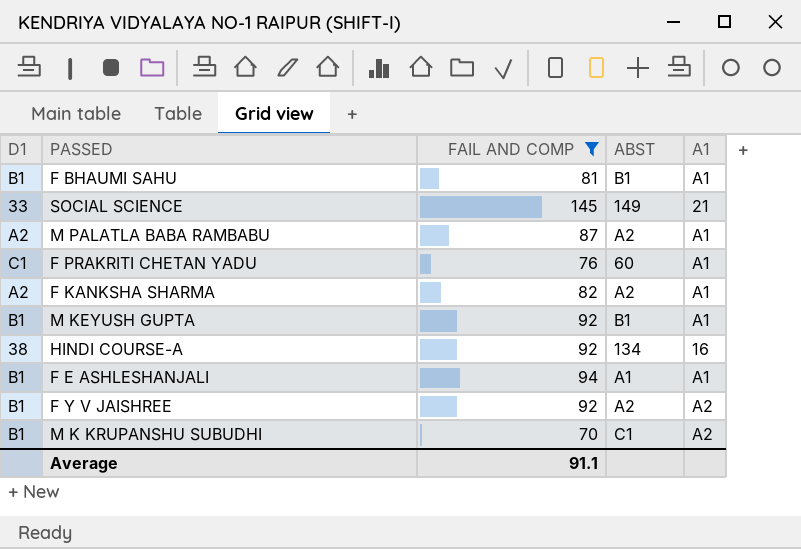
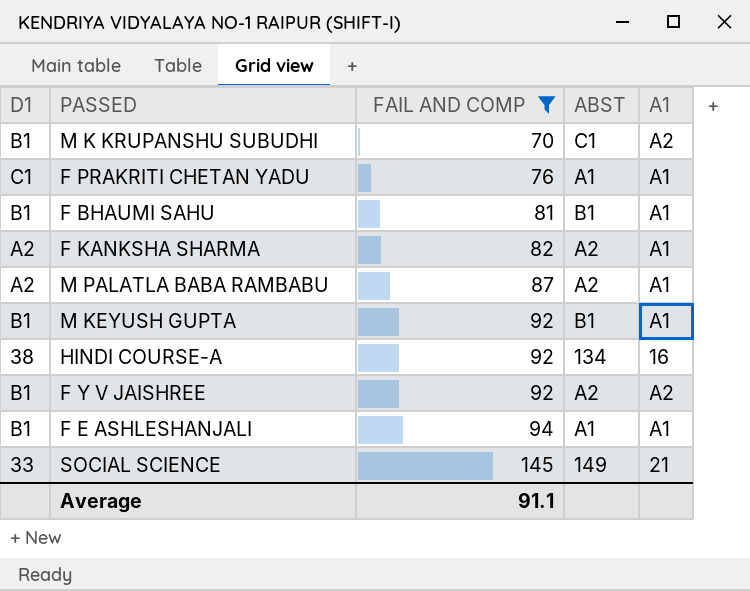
row order: none -> FAIL AND COMP ascending
F PRAKRITI CHETAN YADU | ABST: 60 -> A1

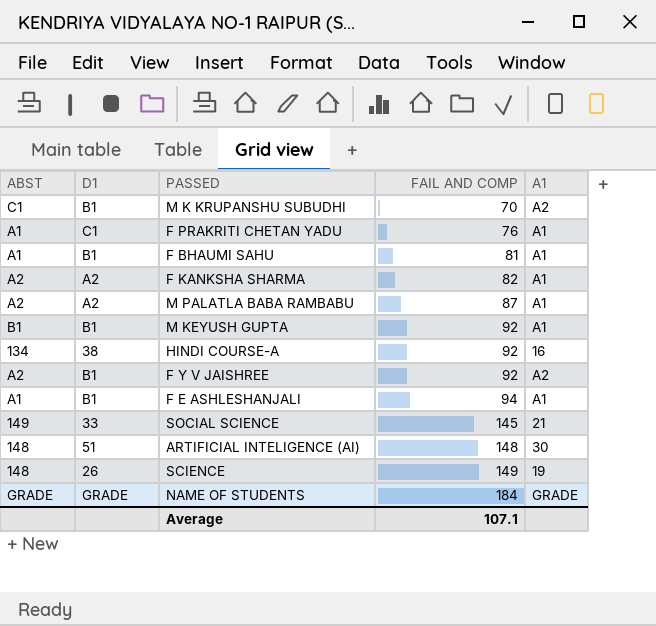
filter: FAIL AND COMP <= 145 -> none
column ABST | position: 4 -> 1
F BHAUMI SAHU | ABST: B1 -> A1
Average | FAIL AND COMP: 91.1 -> 107.1

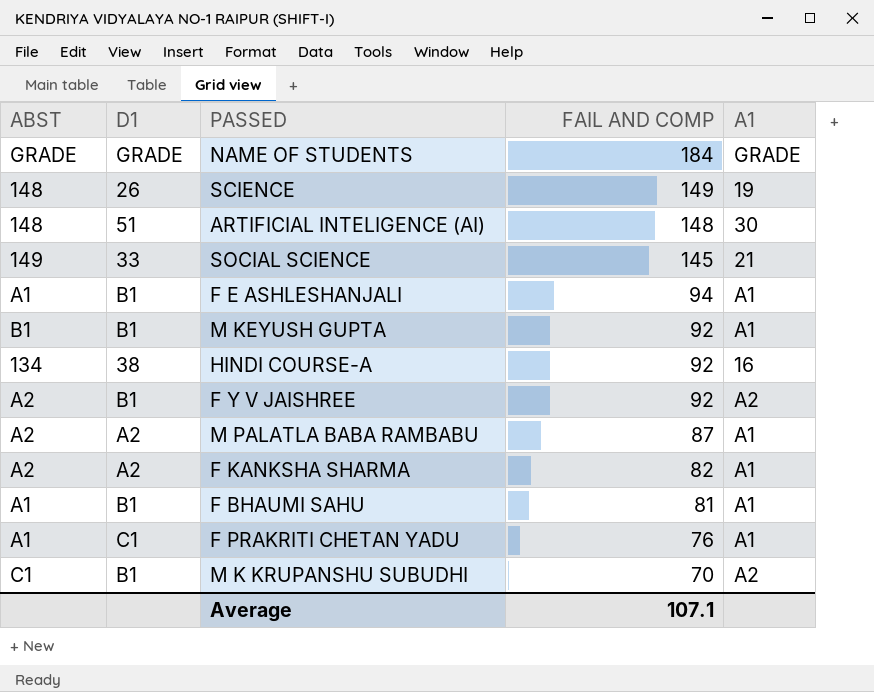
row order: FAIL AND COMP ascending -> FAIL AND COMP descending

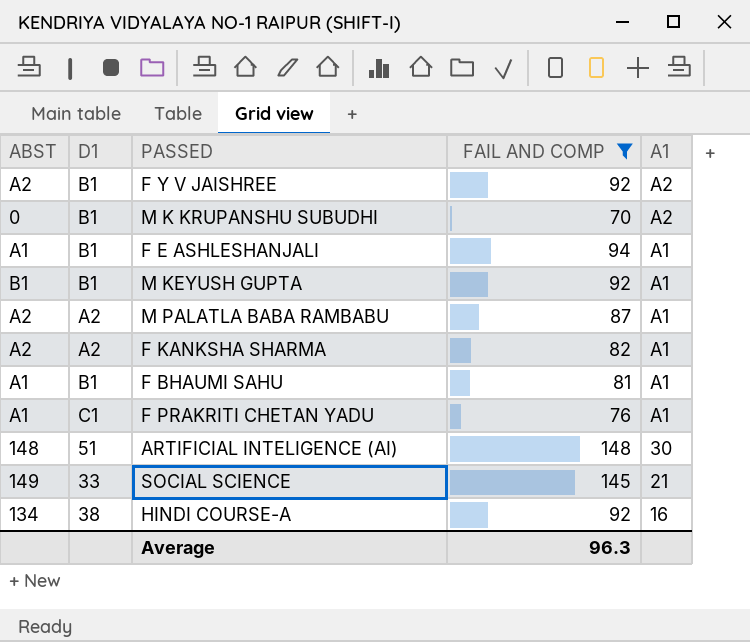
filter: none -> FAIL AND COMP <= 148
row order: FAIL AND COMP descending -> A1 descending
M K KRUPANSHU SUBUDHI | ABST: C1 -> 0
Average | FAIL AND COMP: 107.1 -> 96.3

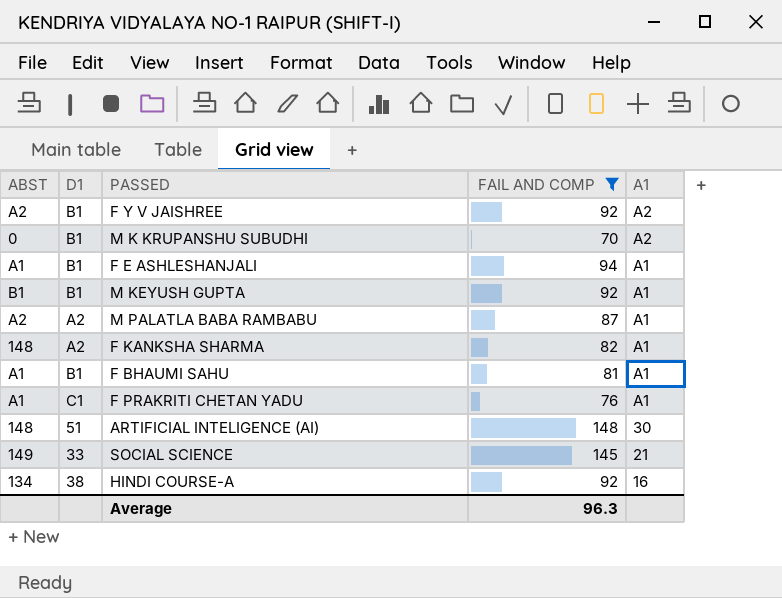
F KANKSHA SHARMA | ABST: A2 -> 148

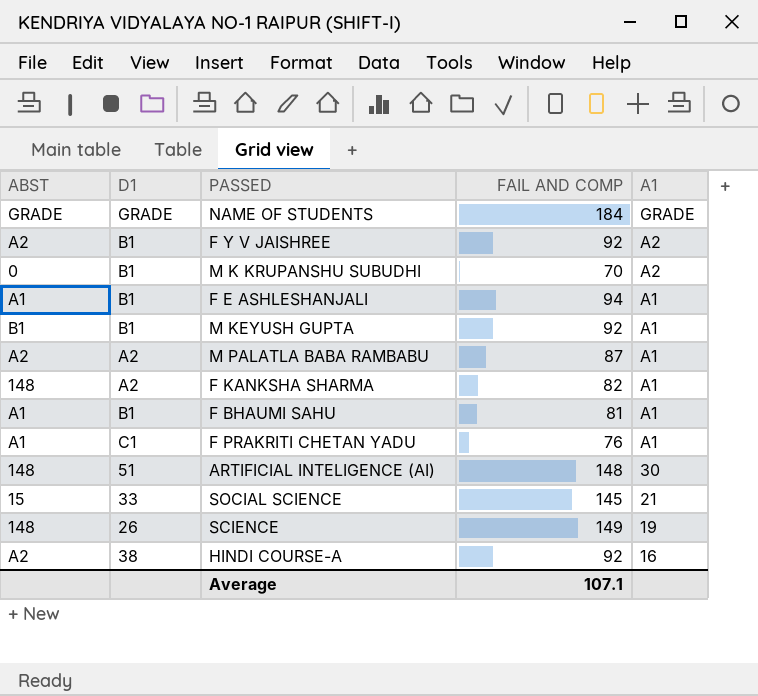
filter: FAIL AND COMP <= 148 -> none
SOCIAL SCIENCE | ABST: 149 -> 15
HINDI COURSE-A | ABST: 134 -> A2
Average | FAIL AND COMP: 96.3 -> 107.1

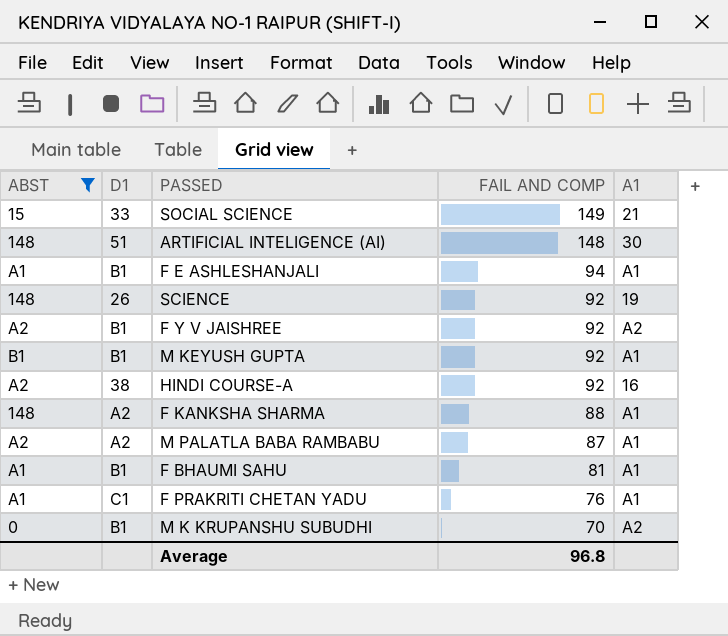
filter: none -> ABST != GRADE
row order: A1 descending -> FAIL AND COMP descending
SOCIAL SCIENCE | FAIL AND COMP: 145 -> 149
SCIENCE | FAIL AND COMP: 149 -> 92
F KANKSHA SHARMA | FAIL AND COMP: 82 -> 88
Average | FAIL AND COMP: 107.1 -> 96.8

